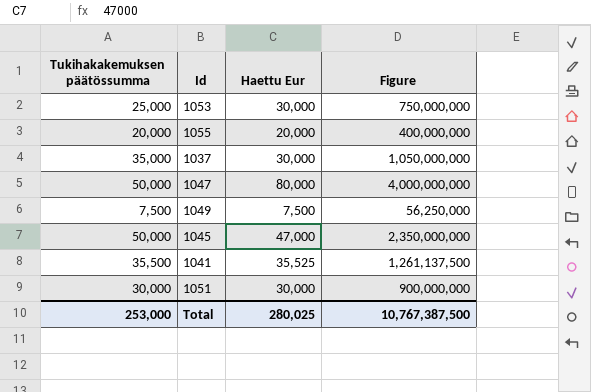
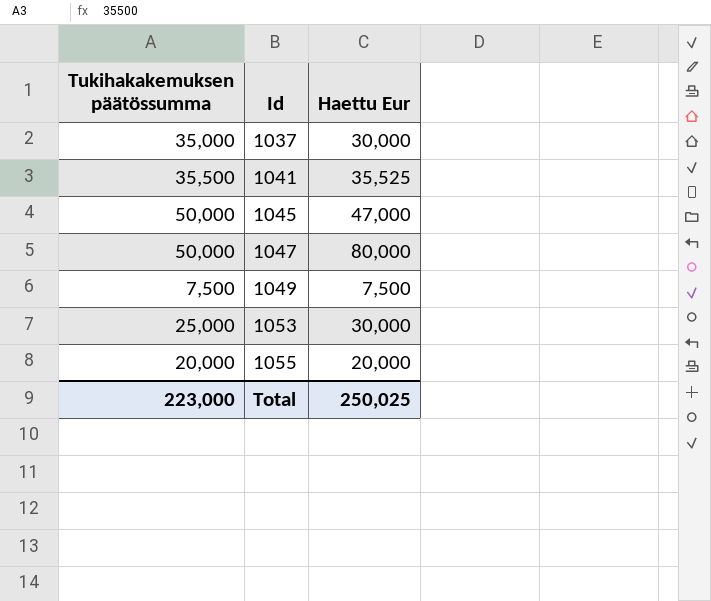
row order: none -> Id ascending
column Figure | formula: [Tukihakakemuksen päätössumma] * [Haettu Eur] -> none
row 1051: 30,000 | 30,000 | 900,000,000 -> none
Total | Tukihakakemuksen päätössumma: 253,000 -> 223,000
Total | Haettu Eur: 280,025 -> 250,025

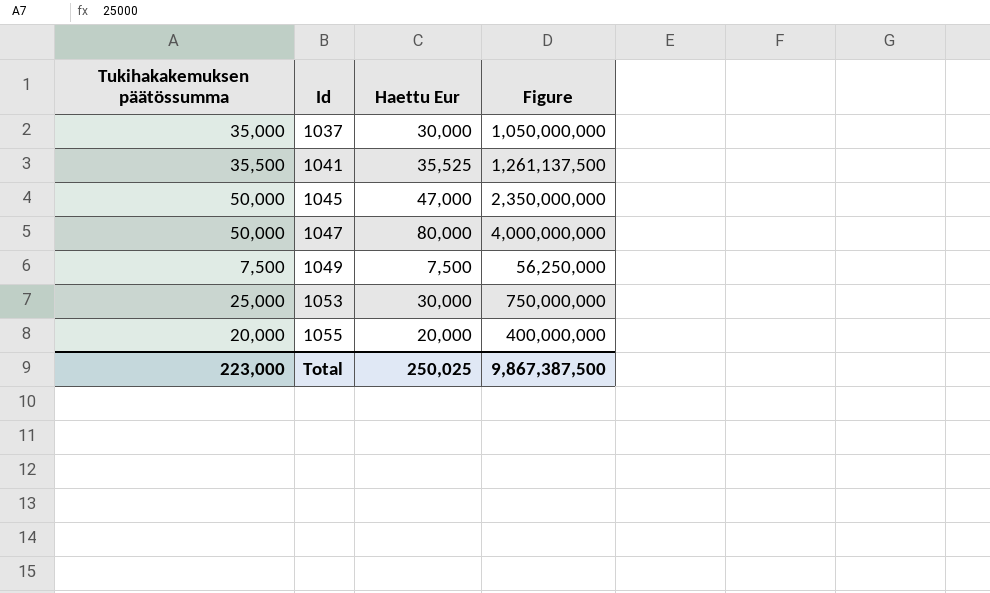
column Figure | formula: none -> [Tukihakakemuksen päätössumma] * [Haettu Eur]

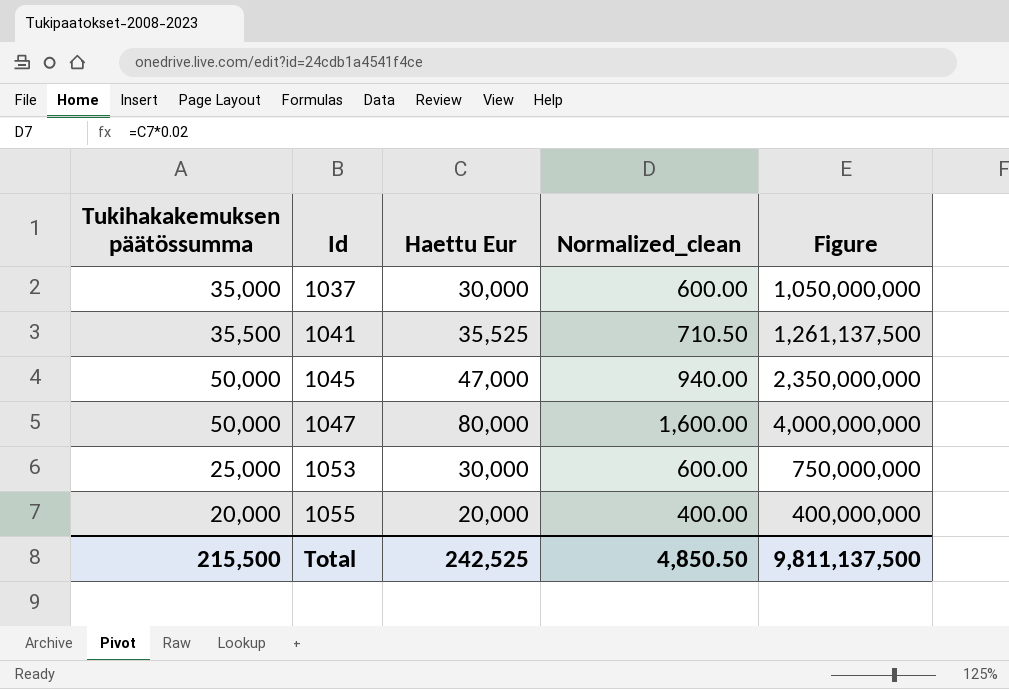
column Normalized_clean | formula: none -> [Haettu Eur] * 0.02
row 1049: 7,500 | 7,500 | 56,250,000 -> none
Total | Tukihakakemuksen päätössumma: 223,000 -> 215,500
Total | Haettu Eur: 250,025 -> 242,525
Total | Figure: 9,867,387,500 -> 9,811,137,500

